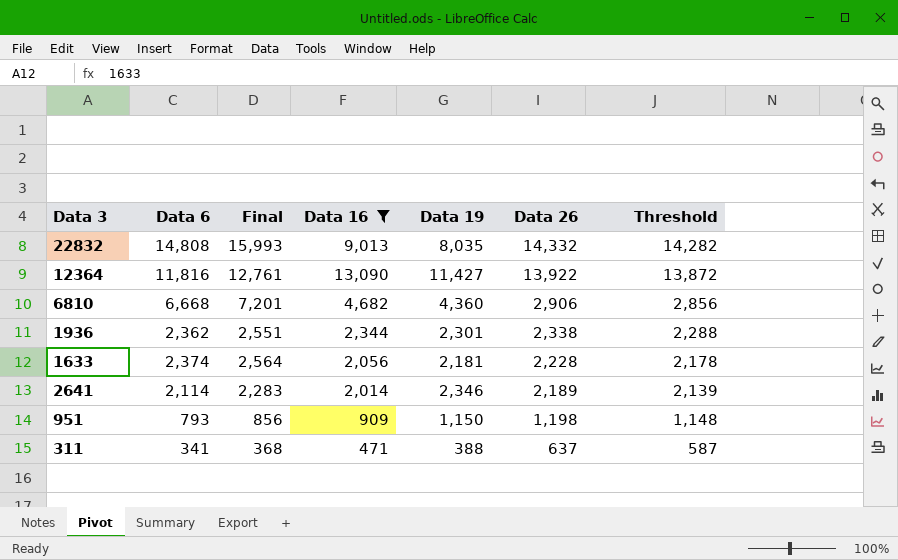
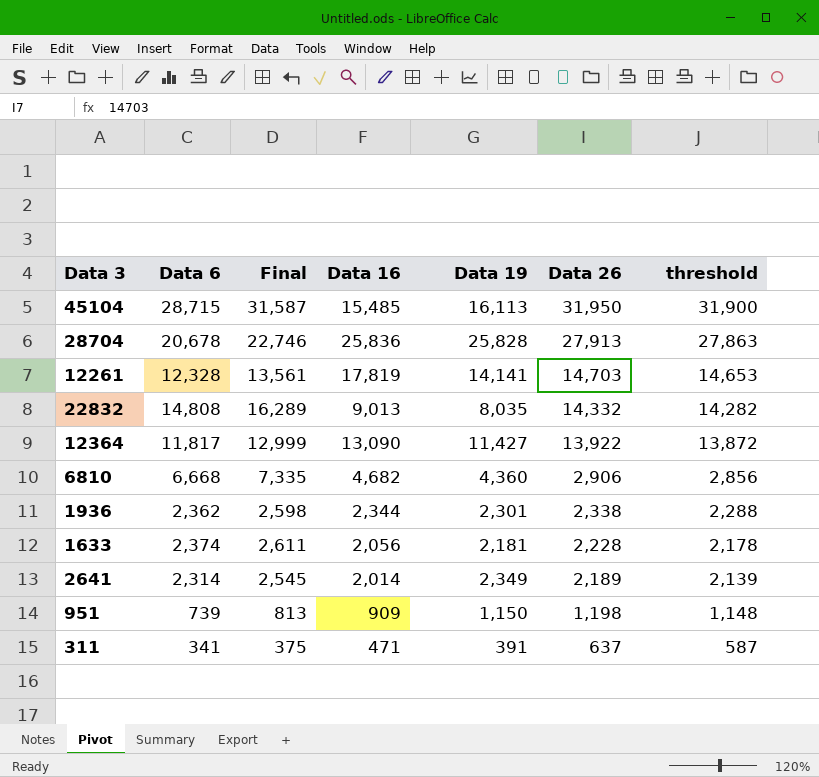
filter: Data 16 <= 13,090 -> none
column Final | formula: [Data 6] * 1.08 -> [Data 6] * 1.1
column name: Threshold -> threshold
12364 | Data 6: 11,816 -> 11,817
2641 | Data 6: 2,114 -> 2,314
2641 | Data 19: 2,346 -> 2,349
951 | Data 6: 793 -> 739
311 | Data 19: 388 -> 391

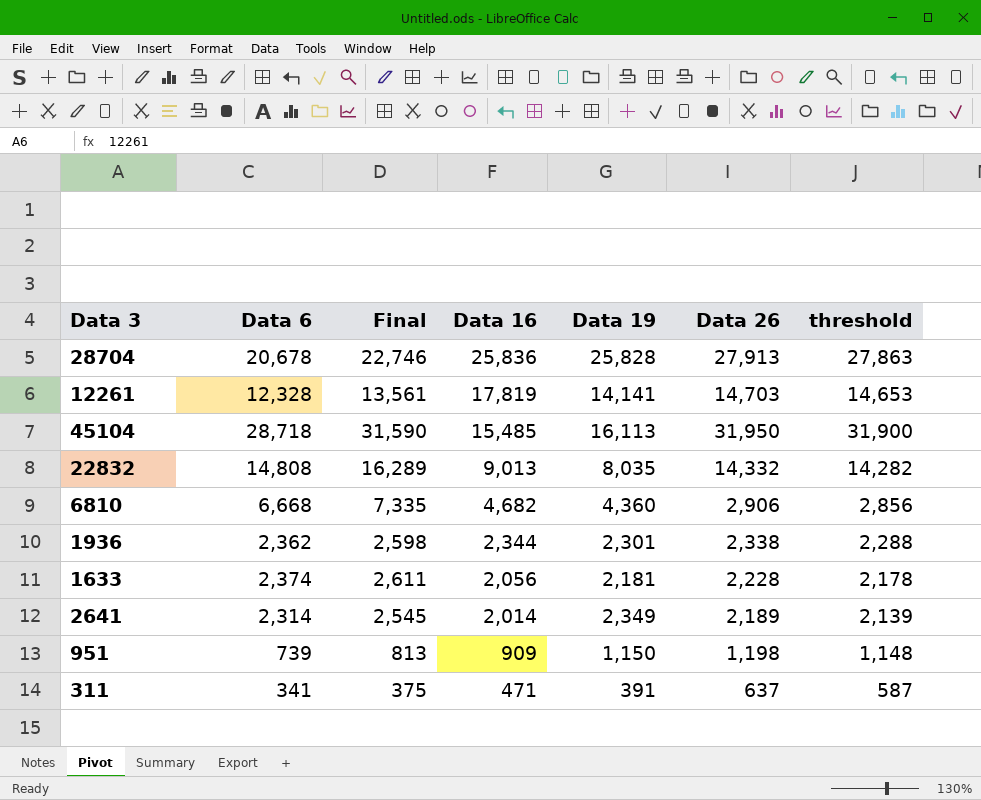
row order: Data 26 descending -> Data 16 descending
row 12364: 11,817 | 12,999 | 13,090 | 11,427 | 13,922 | 13,872 -> none
45104 | Data 6: 28,715 -> 28,718
45104 | Final: 31,587 -> 31,590

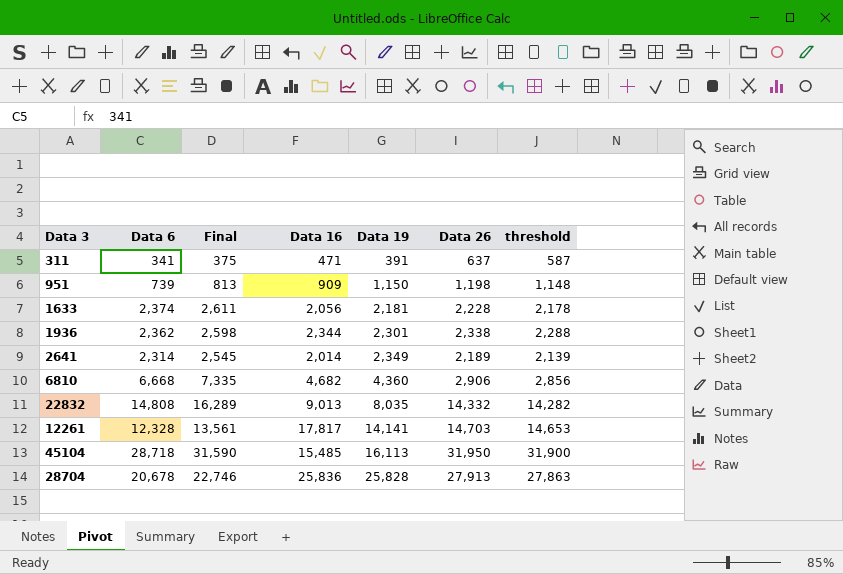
row order: Data 16 descending -> Data 19 ascending
12261 | Data 16: 17,819 -> 17,817

